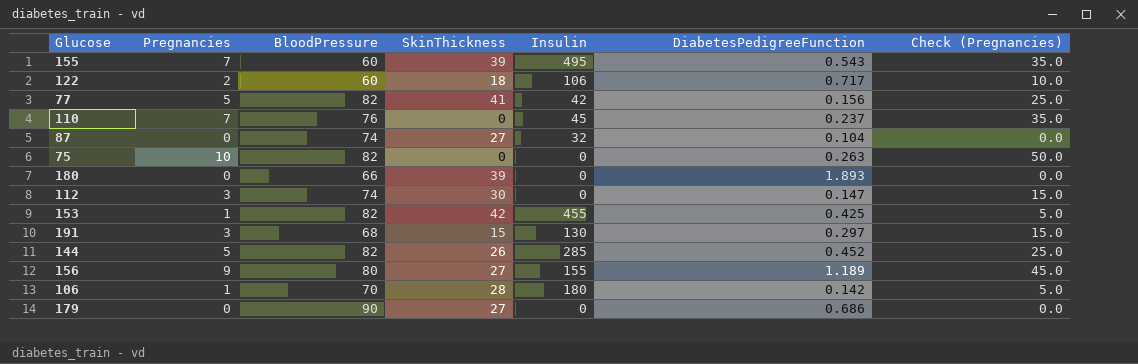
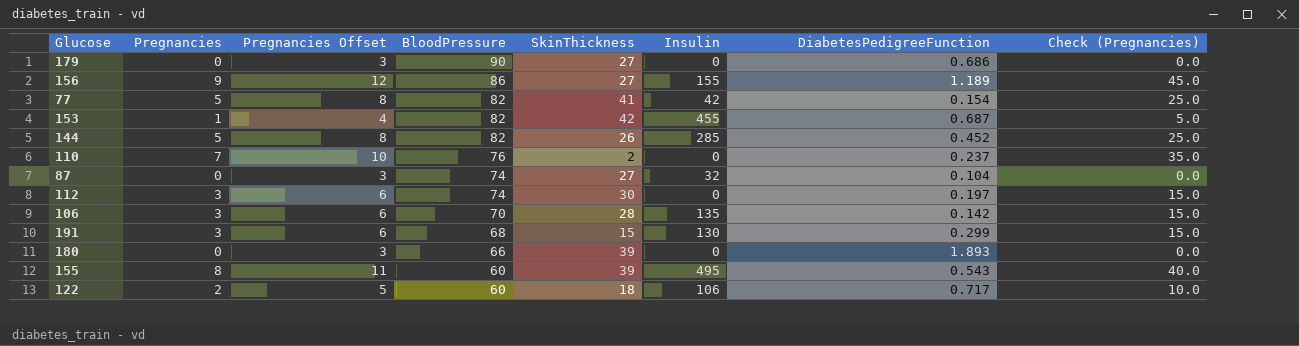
row order: none -> BloodPressure descending
column Pregnancies Offset | formula: none -> [Pregnancies] + 3
row 75: 10 | 82 | 0 | 0 | 0.263 | 50.0 -> none
156 | BloodPressure: 80 -> 86
77 | DiabetesPedigreeFunction: 0.156 -> 0.154
153 | DiabetesPedigreeFunction: 0.425 -> 0.687
110 | SkinThickness: 0 -> 2
110 | Insulin: 45 -> 0
112 | DiabetesPedigreeFunction: 0.147 -> 0.197
106 | Pregnancies: 1 -> 3
106 | Insulin: 180 -> 135
106 | Check (Pregnancies): 5.0 -> 15.0
191 | DiabetesPedigreeFunction: 0.297 -> 0.299
155 | Pregnancies: 7 -> 8
155 | Check (Pregnancies): 35.0 -> 40.0

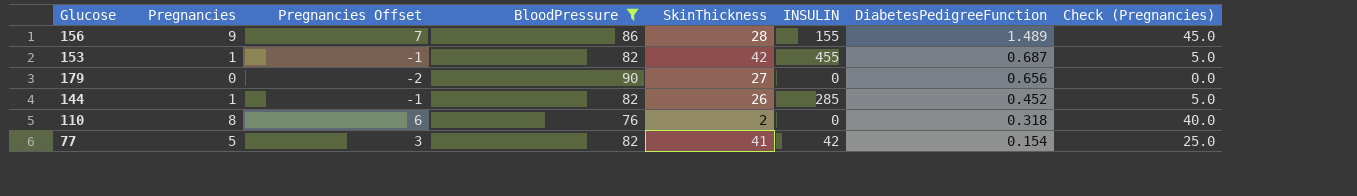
filter: none -> BloodPressure >= 76
row order: BloodPressure descending -> DiabetesPedigreeFunction descending
column Pregnancies Offset | formula: [Pregnancies] + 3 -> [Pregnancies] - 2
column name: Insulin -> INSULIN
156 | SkinThickness: 27 -> 28
156 | DiabetesPedigreeFunction: 1.189 -> 1.489
179 | DiabetesPedigreeFunction: 0.686 -> 0.656
144 | Pregnancies: 5 -> 1
144 | Check (Pregnancies): 25.0 -> 5.0
110 | Pregnancies: 7 -> 8
110 | DiabetesPedigreeFunction: 0.237 -> 0.318
110 | Check (Pregnancies): 35.0 -> 40.0

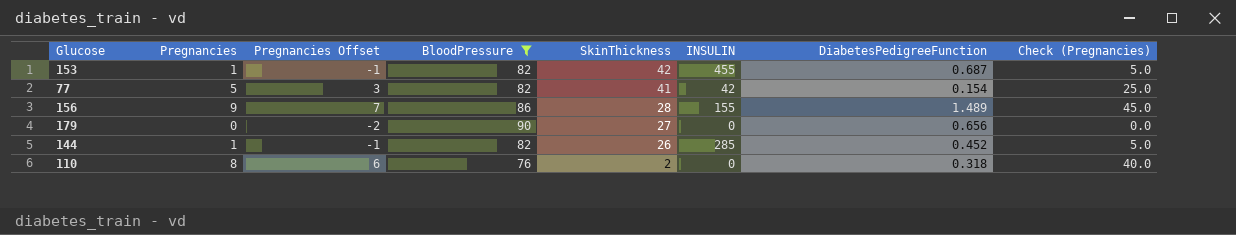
row order: DiabetesPedigreeFunction descending -> SkinThickness descending

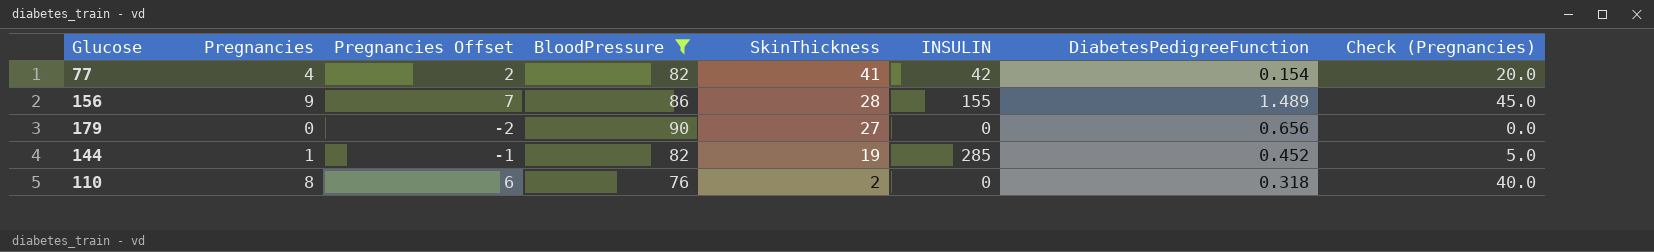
row 153: 1 | -1 | 82 | 42 | 455 | 0.687 | 5.0 -> none
77 | Pregnancies: 5 -> 4
77 | Pregnancies Offset: 3 -> 2
77 | Check (Pregnancies): 25.0 -> 20.0
144 | SkinThickness: 26 -> 19

